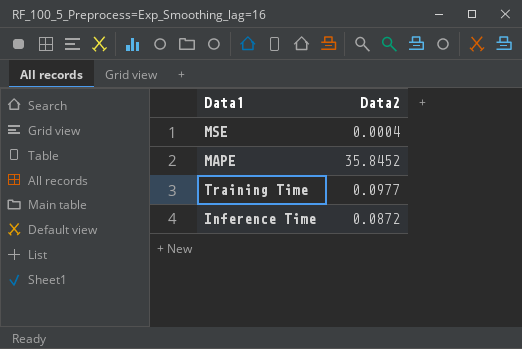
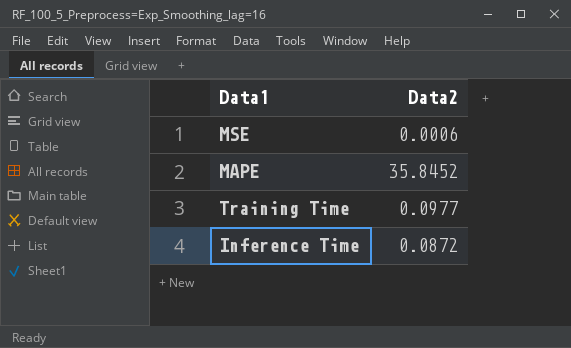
MSE | Data2: 0.0004 -> 0.0006

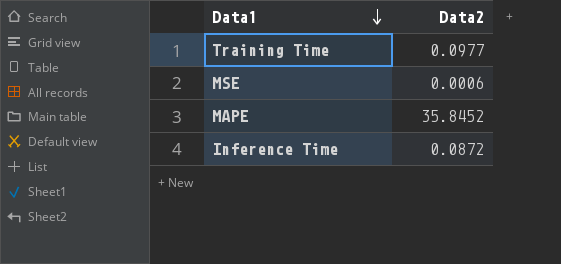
row order: none -> Data1 descending

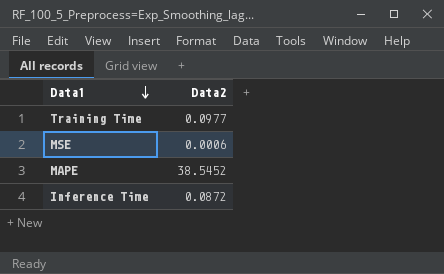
MAPE | Data2: 35.8452 -> 38.5452

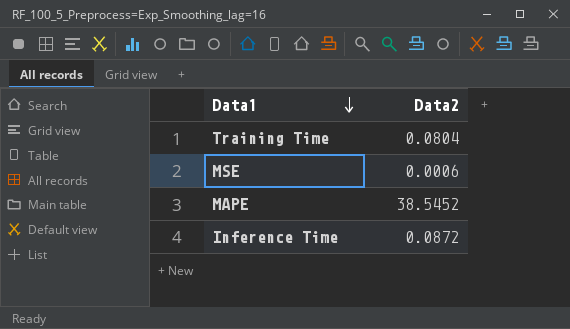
Training Time | Data2: 0.0977 -> 0.0804

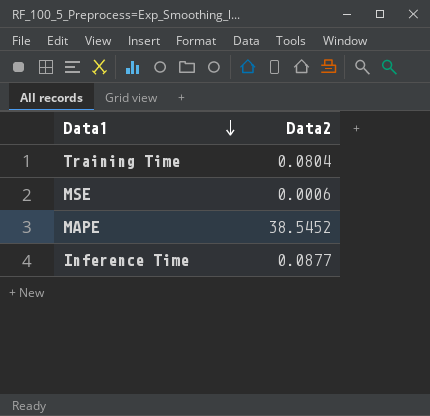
Inference Time | Data2: 0.0872 -> 0.0877

